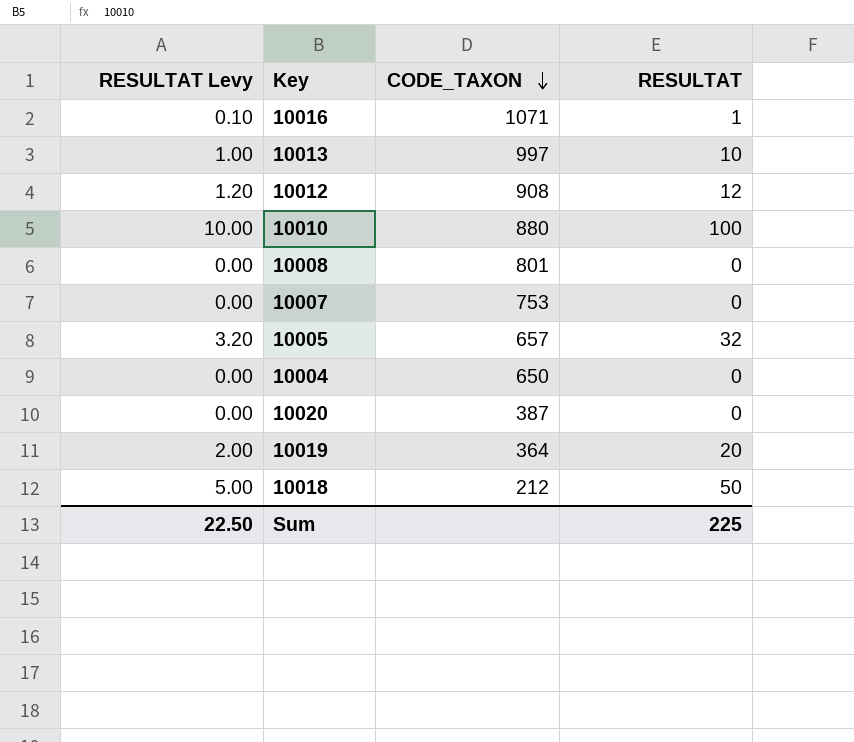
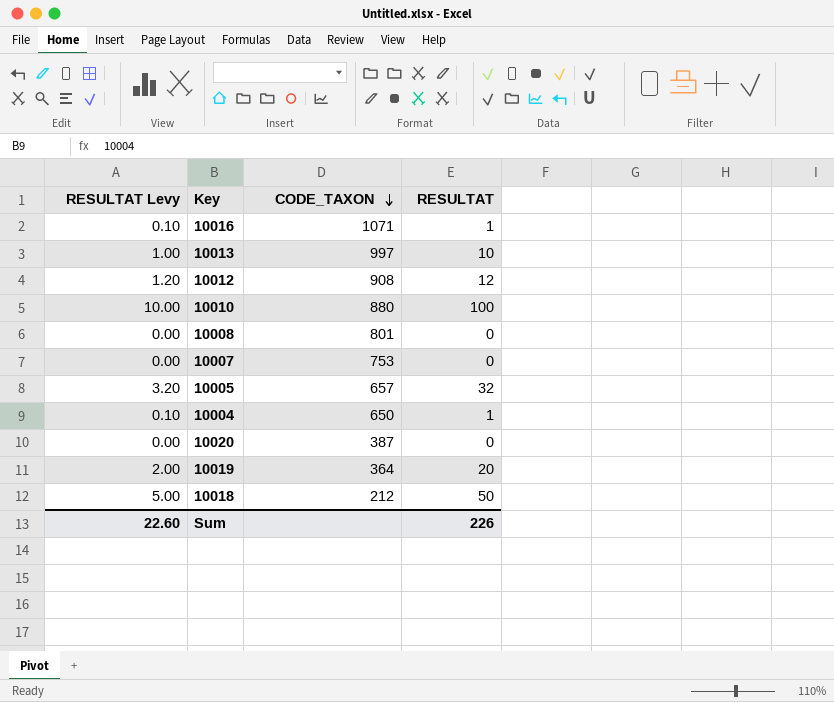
10004 | RESULTAT Levy: 0.00 -> 0.10
10004 | RESULTAT: 0 -> 1
Sum | RESULTAT Levy: 22.50 -> 22.60
Sum | RESULTAT: 225 -> 226

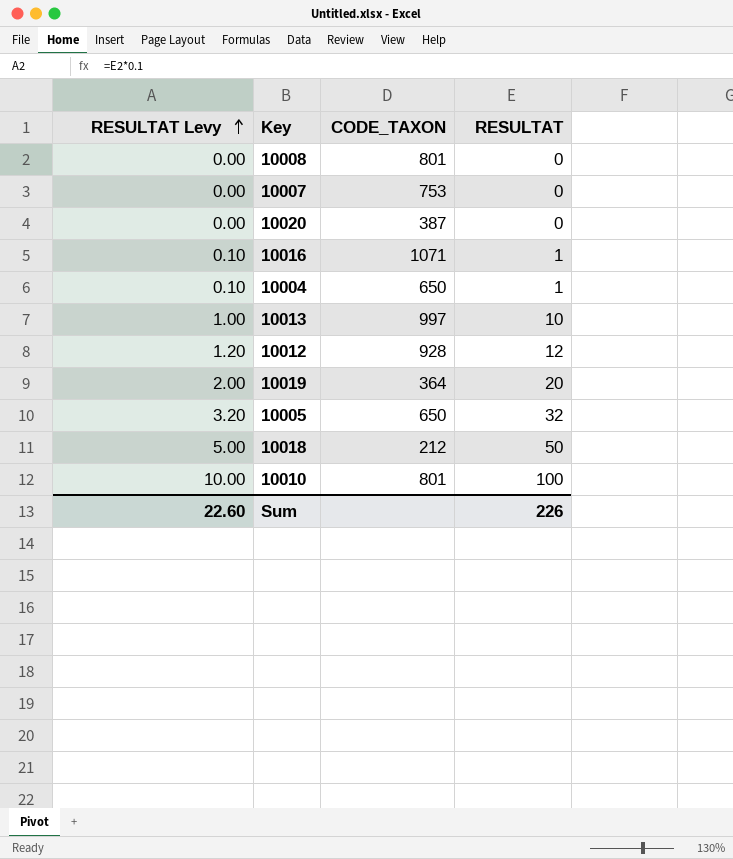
row order: CODE_TAXON descending -> RESULTAT Levy ascending
10012 | CODE_TAXON: 908 -> 928
10005 | CODE_TAXON: 657 -> 650
10010 | CODE_TAXON: 880 -> 801

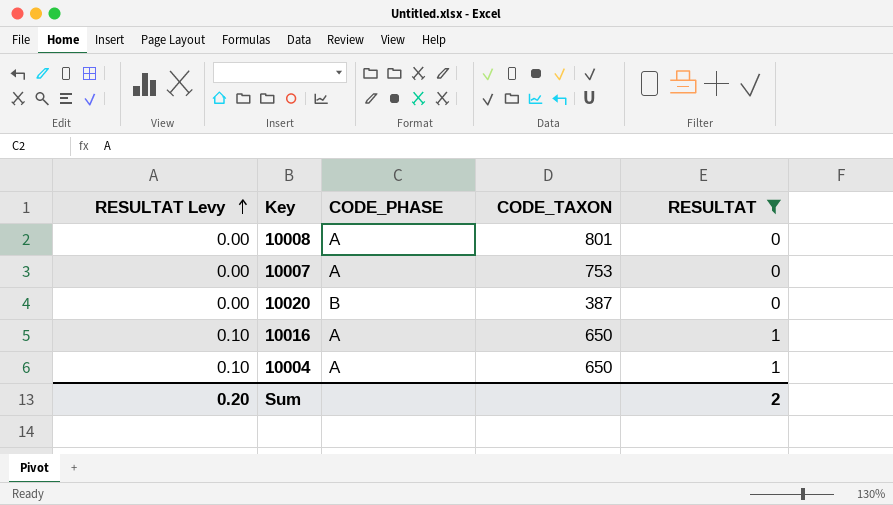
filter: none -> RESULTAT <= 1
column CODE_PHASE | position: none -> 3
10016 | CODE_TAXON: 1071 -> 650
Sum | RESULTAT Levy: 22.60 -> 0.20
Sum | RESULTAT: 226 -> 2

